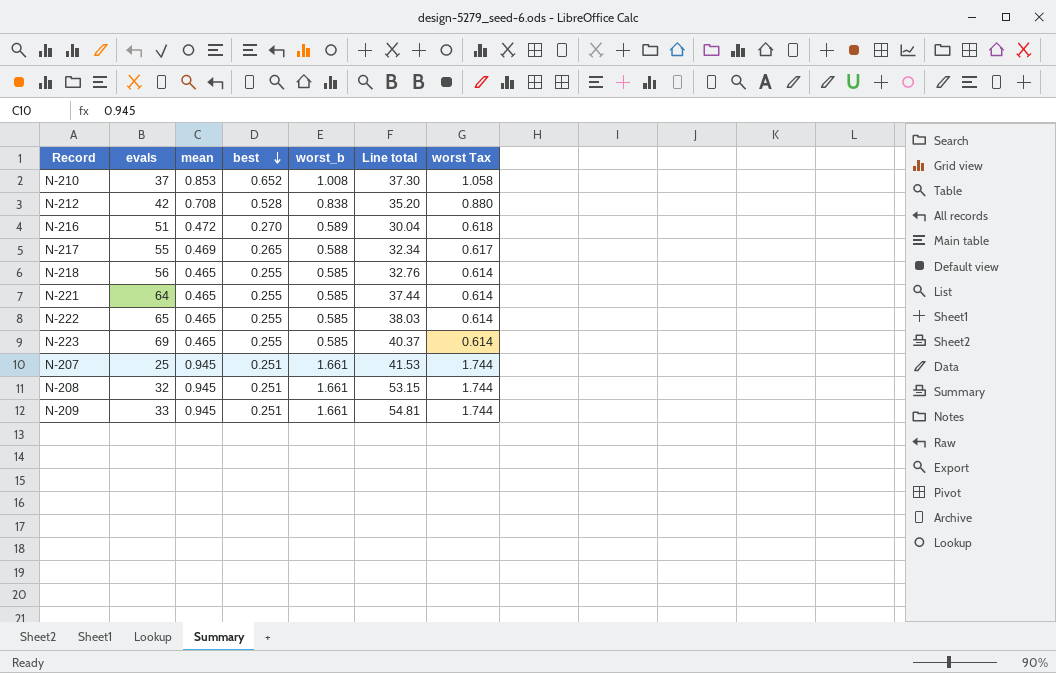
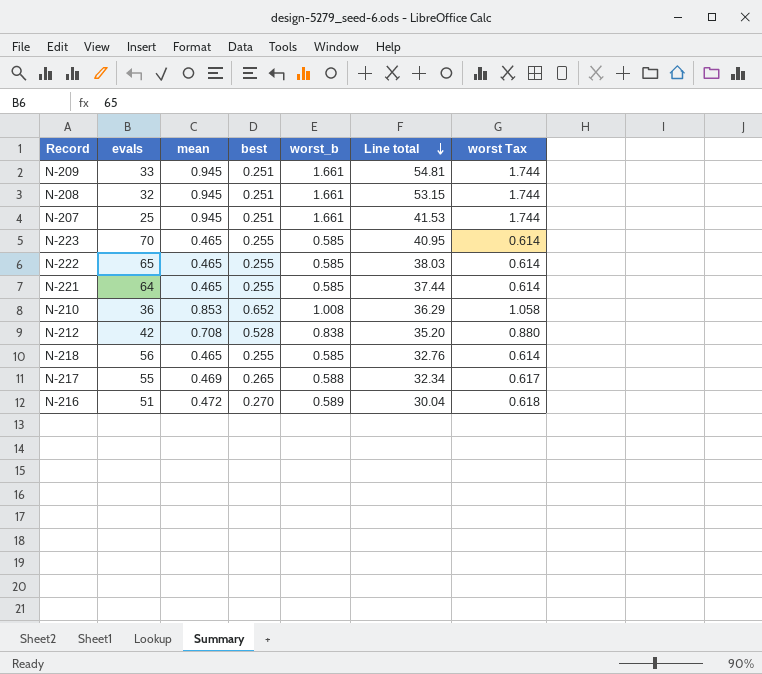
row order: best descending -> Line total descending
N-223 | evals: 69 -> 70
N-223 | Line total: 40.37 -> 40.95
N-210 | evals: 37 -> 36
N-210 | Line total: 37.30 -> 36.29

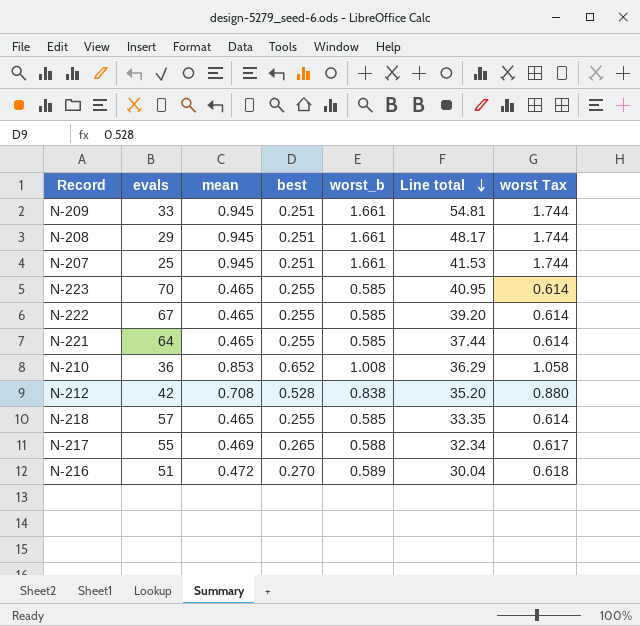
N-208 | evals: 32 -> 29
N-208 | Line total: 53.15 -> 48.17
N-222 | evals: 65 -> 67
N-222 | Line total: 38.03 -> 39.20
N-218 | evals: 56 -> 57
N-218 | Line total: 32.76 -> 33.35

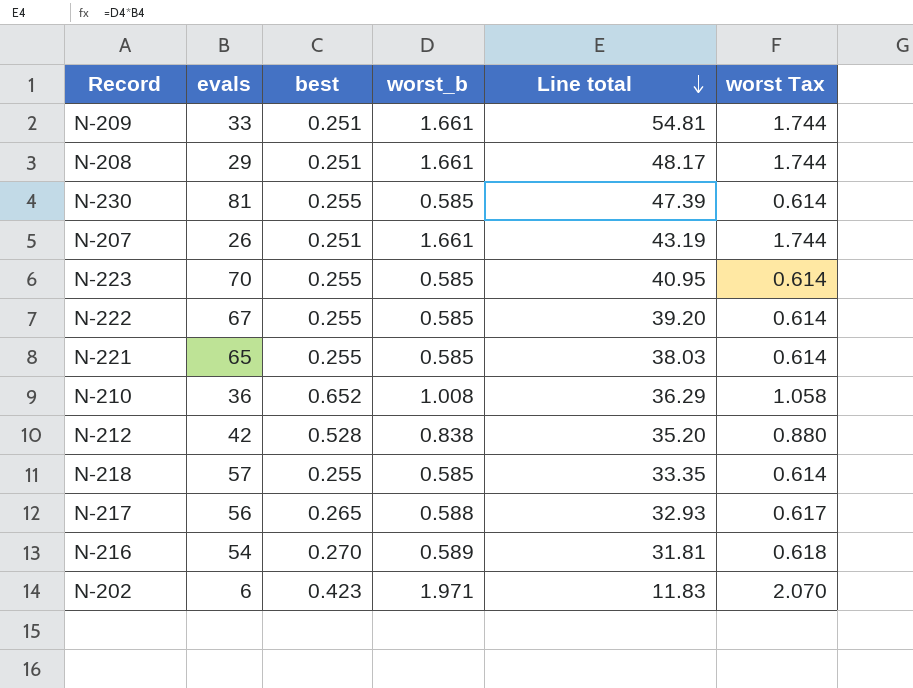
column mean | position: 3 -> none
row N-230: none -> 81 | 0.255 | 0.585 | 47.39 | 0.614
N-207 | evals: 25 -> 26
N-207 | Line total: 41.53 -> 43.19
N-221 | evals: 64 -> 65
N-221 | Line total: 37.44 -> 38.03
N-217 | evals: 55 -> 56
N-217 | Line total: 32.34 -> 32.93
N-216 | evals: 51 -> 54
N-216 | Line total: 30.04 -> 31.81
row N-202: none -> 6 | 0.423 | 1.971 | 11.83 | 2.070

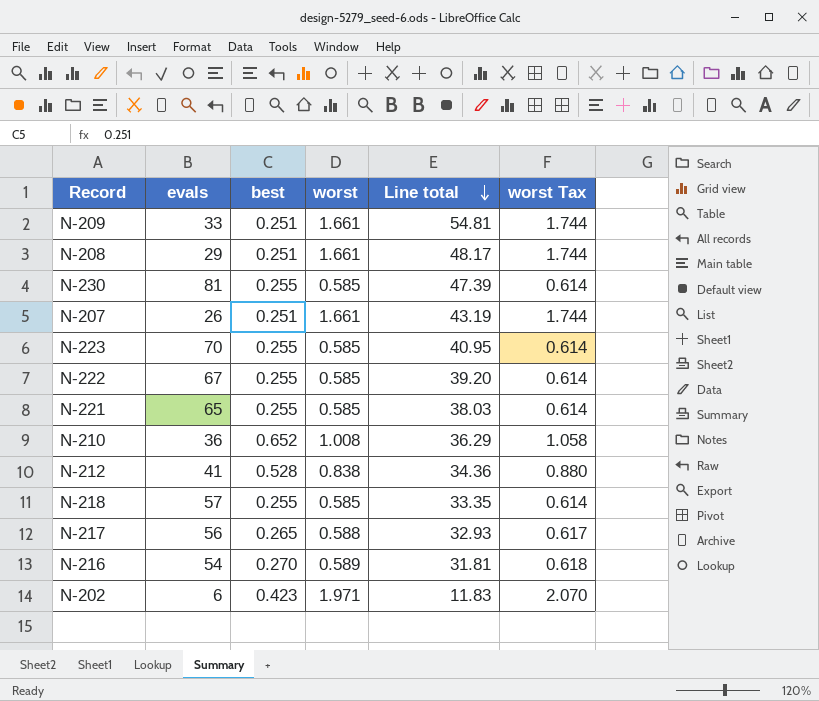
column name: worst_b -> worst
N-212 | evals: 42 -> 41
N-212 | Line total: 35.20 -> 34.36

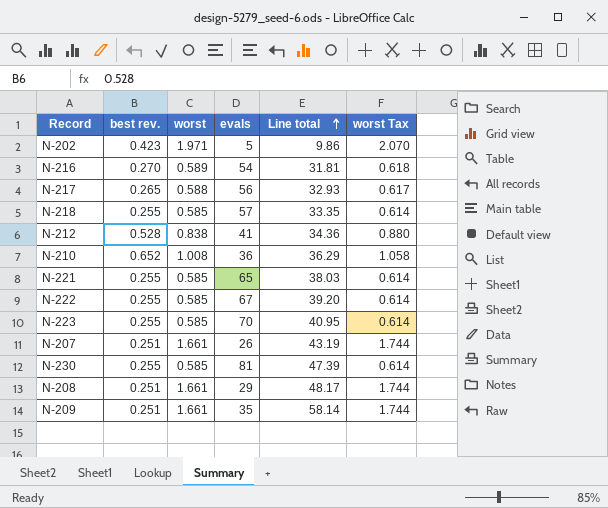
row order: Line total descending -> Line total ascending
column name: best -> best rev.
column evals | position: 2 -> 4
N-202 | evals: 6 -> 5
N-202 | Line total: 11.83 -> 9.86
N-209 | evals: 33 -> 35
N-209 | Line total: 54.81 -> 58.14

